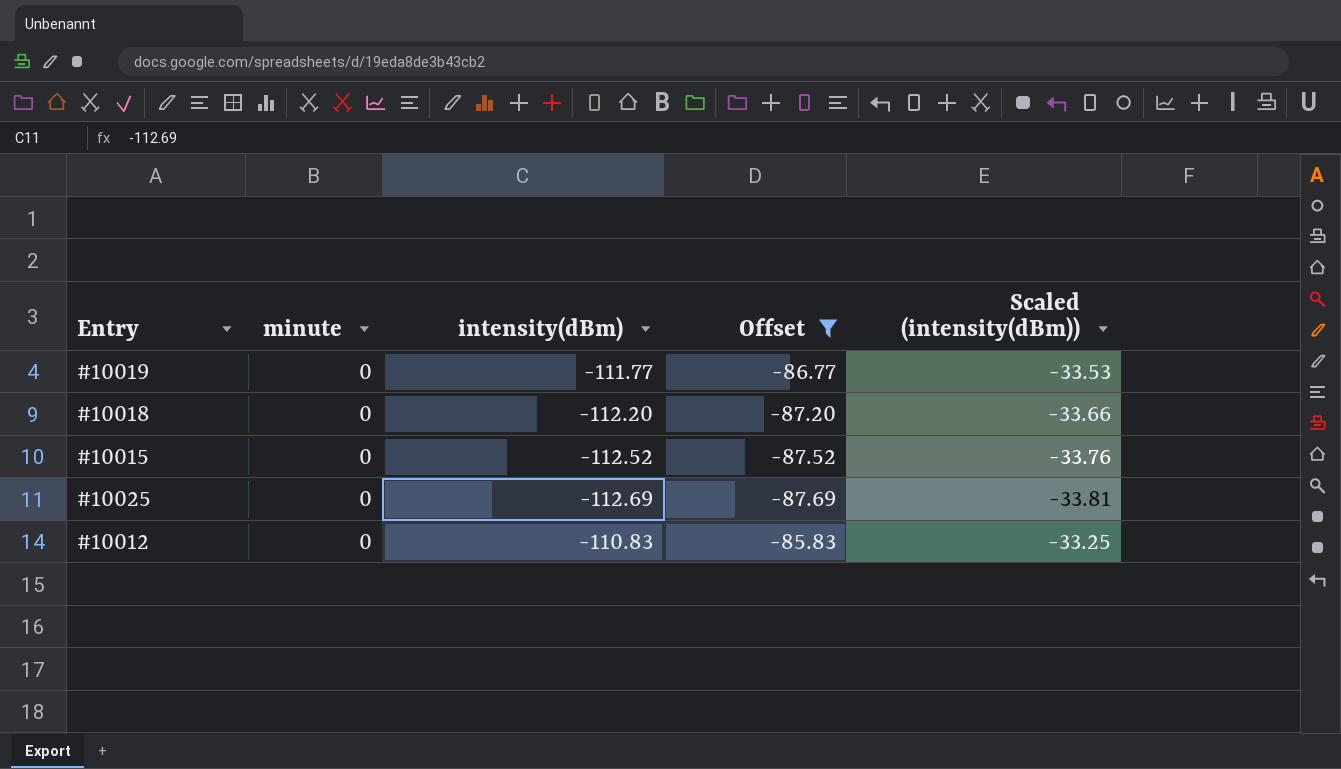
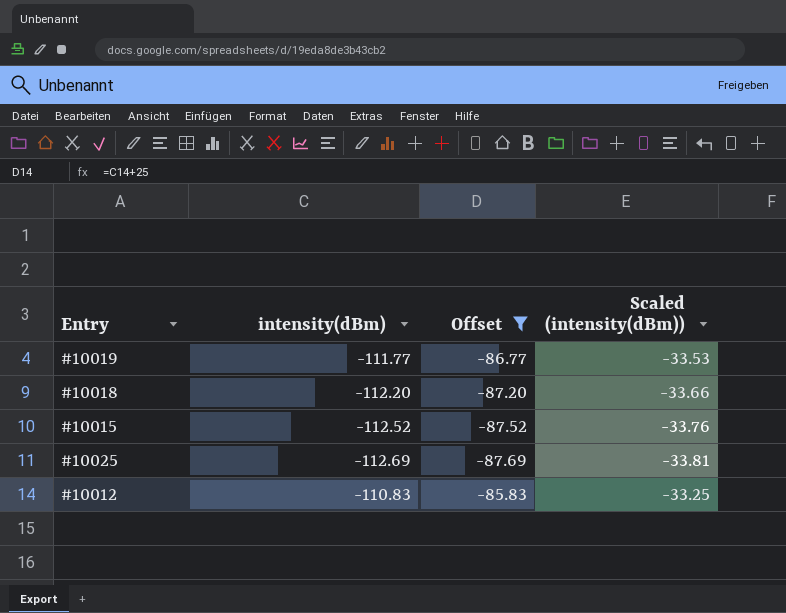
column minute | position: 2 -> none

